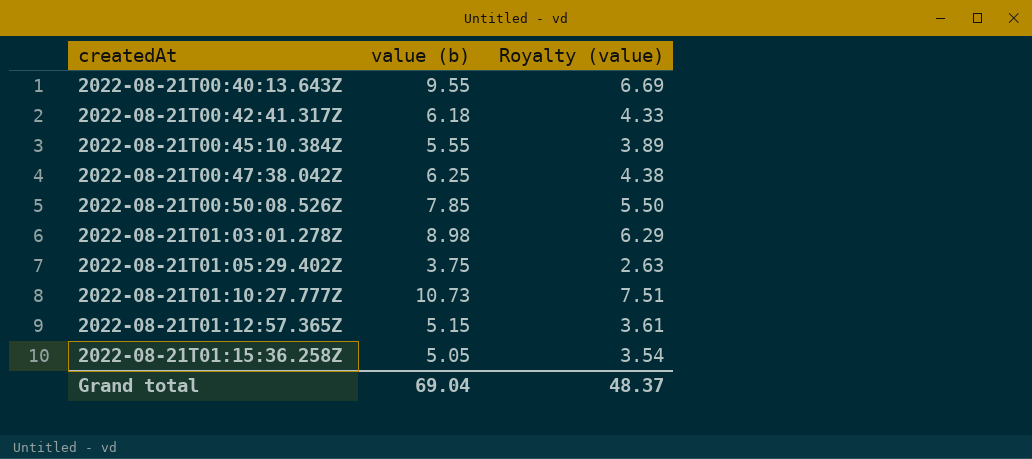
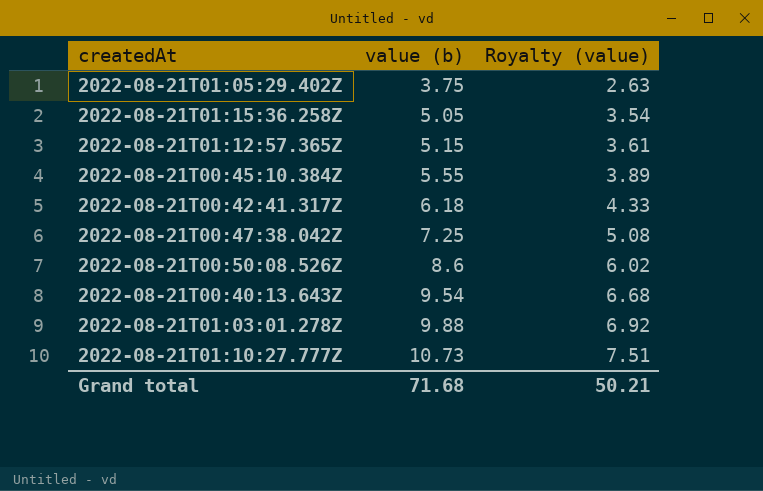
row order: createdAt ascending -> value (b) ascending
2022-08-21T00:47:38.042Z | value (b): 6.25 -> 7.25
2022-08-21T00:47:38.042Z | Royalty (value): 4.38 -> 5.08
2022-08-21T00:50:08.526Z | value (b): 7.85 -> 8.6
2022-08-21T00:50:08.526Z | Royalty (value): 5.50 -> 6.02
2022-08-21T00:40:13.643Z | value (b): 9.55 -> 9.54
2022-08-21T00:40:13.643Z | Royalty (value): 6.69 -> 6.68
2022-08-21T01:03:01.278Z | value (b): 8.98 -> 9.88
2022-08-21T01:03:01.278Z | Royalty (value): 6.29 -> 6.92
Grand total | value (b): 69.04 -> 71.68
Grand total | Royalty (value): 48.37 -> 50.21

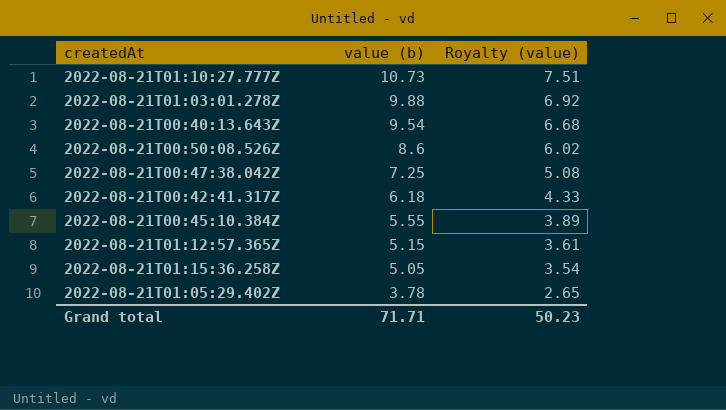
row order: value (b) ascending -> value (b) descending
2022-08-21T01:05:29.402Z | value (b): 3.75 -> 3.78
2022-08-21T01:05:29.402Z | Royalty (value): 2.63 -> 2.65
Grand total | value (b): 71.68 -> 71.71
Grand total | Royalty (value): 50.21 -> 50.23

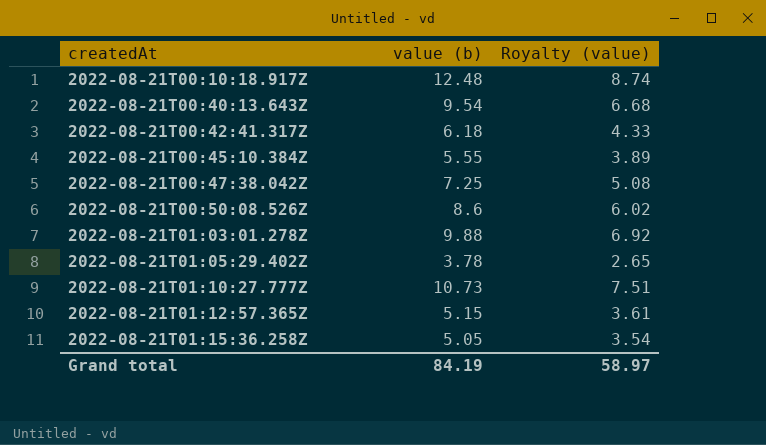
row order: value (b) descending -> createdAt ascending
row 2022-08-21T00:10:18.917Z: none -> 12.48 | 8.74
Grand total | value (b): 71.71 -> 84.19
Grand total | Royalty (value): 50.23 -> 58.97

